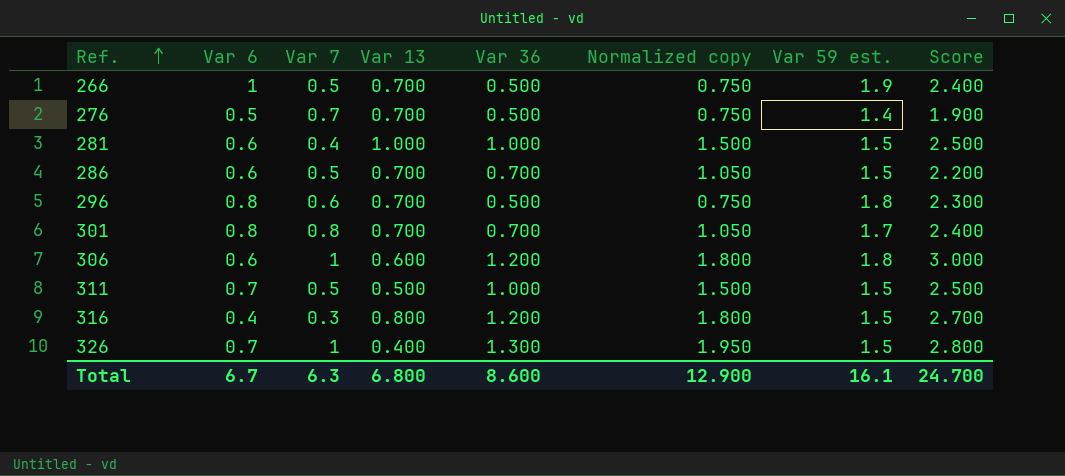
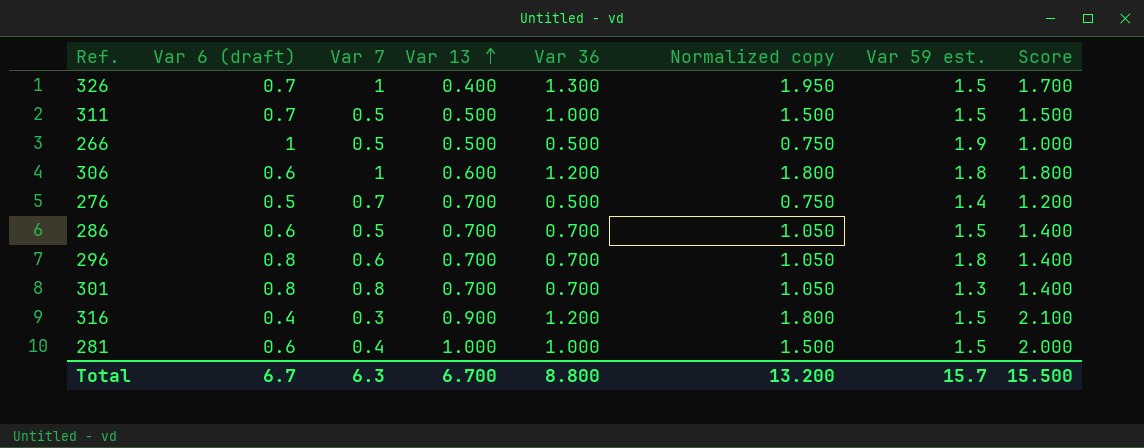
row order: Ref. ascending -> Var 13 ascending
column name: Var 6 -> Var 6 (draft)
column Score | formula: [Var 36] + [Var 59 est.] -> [Var 13] + [Var 36]
266 | Var 13: 0.700 -> 0.500
296 | Var 36: 0.500 -> 0.700
296 | Normalized copy: 0.750 -> 1.050
301 | Var 59 est.: 1.7 -> 1.3
316 | Var 13: 0.800 -> 0.900
Total | Var 13: 6.800 -> 6.700
Total | Var 36: 8.600 -> 8.800
Total | Normalized copy: 12.900 -> 13.200
Total | Var 59 est.: 16.1 -> 15.7
Total | Score: 24.700 -> 15.500

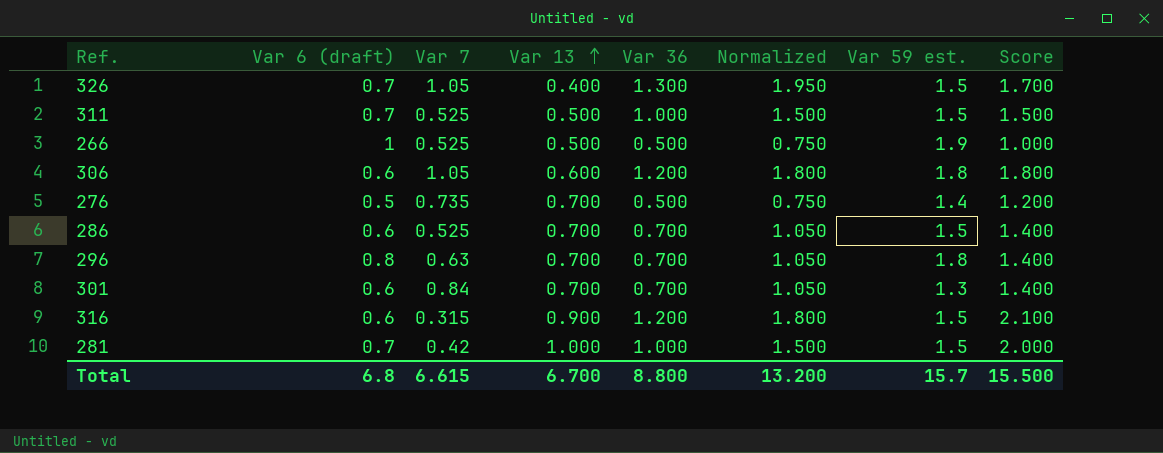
column name: Normalized copy -> Normalized
326 | Var 7: 1 -> 1.05
311 | Var 7: 0.5 -> 0.525
266 | Var 7: 0.5 -> 0.525
306 | Var 7: 1 -> 1.05
276 | Var 7: 0.7 -> 0.735
286 | Var 7: 0.5 -> 0.525
296 | Var 7: 0.6 -> 0.63
301 | Var 6 (draft): 0.8 -> 0.6
301 | Var 7: 0.8 -> 0.84
316 | Var 6 (draft): 0.4 -> 0.6
316 | Var 7: 0.3 -> 0.315
281 | Var 6 (draft): 0.6 -> 0.7
281 | Var 7: 0.4 -> 0.42
Total | Var 6 (draft): 6.7 -> 6.8
Total | Var 7: 6.3 -> 6.615

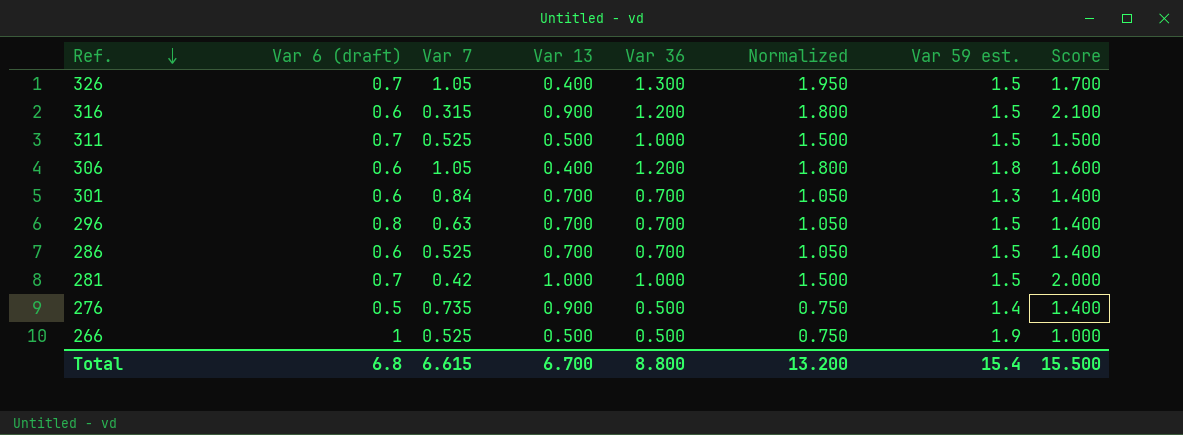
row order: Var 13 ascending -> Ref. descending
306 | Var 13: 0.600 -> 0.400
306 | Score: 1.800 -> 1.600
296 | Var 59 est.: 1.8 -> 1.5
276 | Var 13: 0.700 -> 0.900
276 | Score: 1.200 -> 1.400
Total | Var 59 est.: 15.7 -> 15.4

